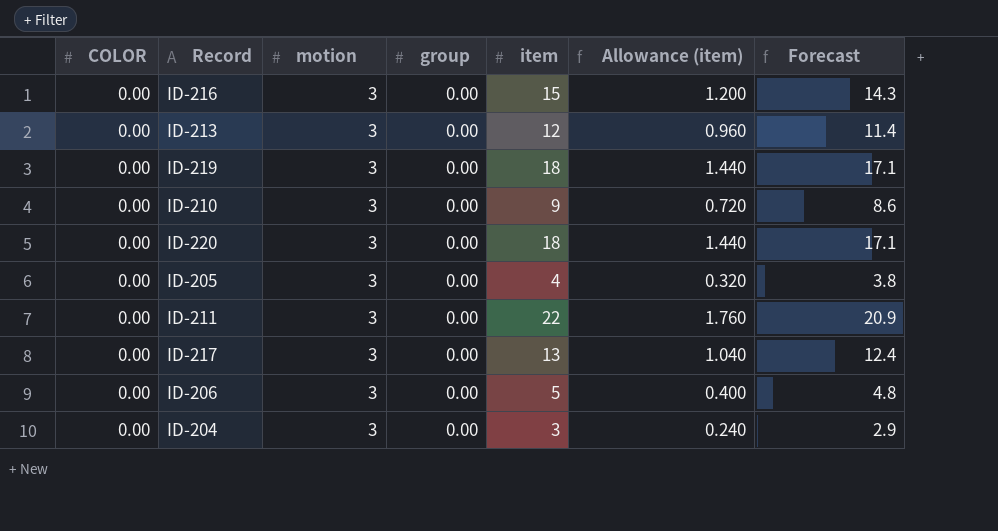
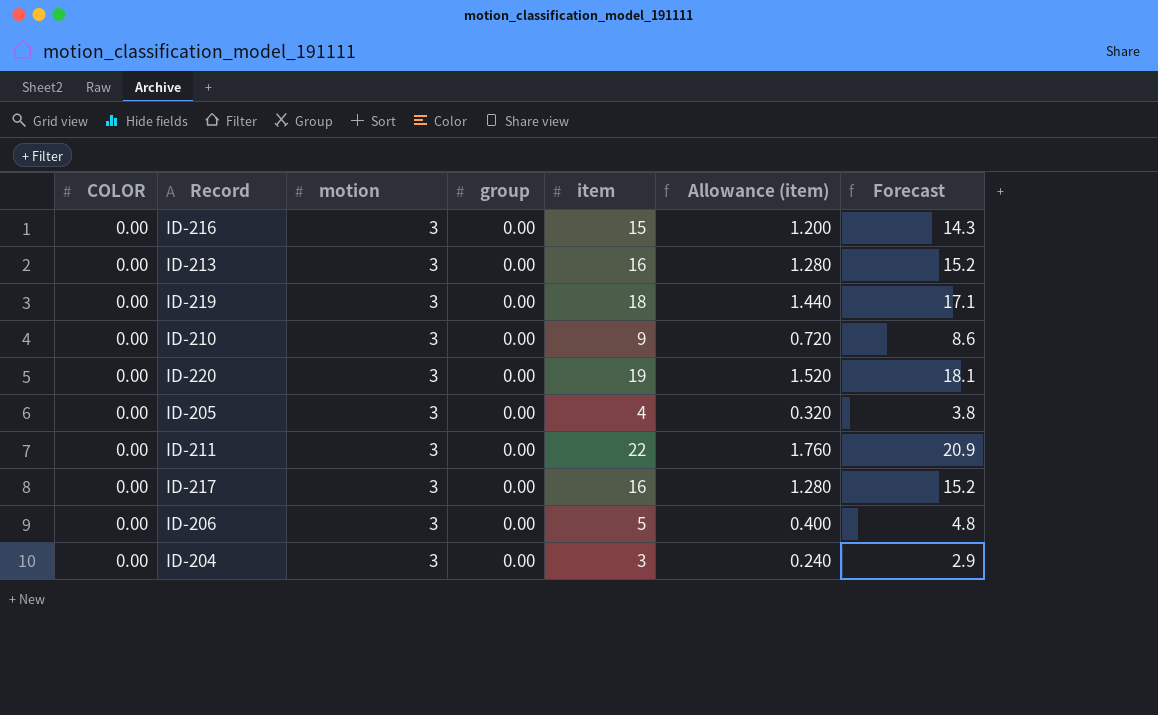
ID-213 | item: 12 -> 16
ID-213 | Allowance (item): 0.960 -> 1.280
ID-213 | Forecast: 11.4 -> 15.2
ID-220 | item: 18 -> 19
ID-220 | Allowance (item): 1.440 -> 1.520
ID-220 | Forecast: 17.1 -> 18.1
ID-217 | item: 13 -> 16
ID-217 | Allowance (item): 1.040 -> 1.280
ID-217 | Forecast: 12.4 -> 15.2

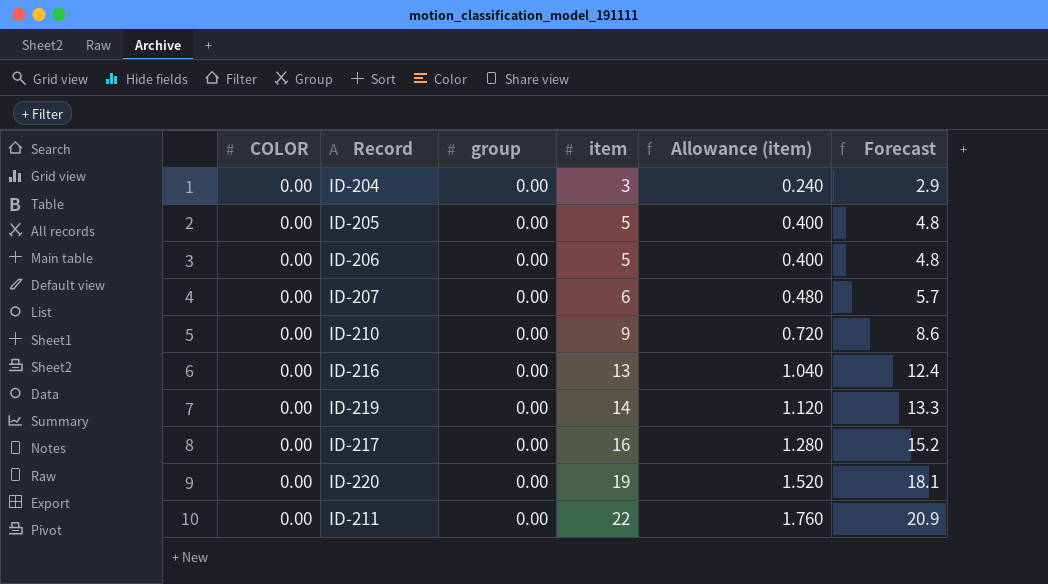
row order: none -> item ascending
column motion | position: 3 -> none
row ID-213: 0.00 | 3 | 0.00 | 16 | 1.280 | 15.2 -> none
ID-205 | item: 4 -> 5
ID-205 | Allowance (item): 0.320 -> 0.400
ID-205 | Forecast: 3.8 -> 4.8
row ID-207: none -> 0.00 | 0.00 | 6 | 0.480 | 5.7
ID-216 | item: 15 -> 13
ID-216 | Allowance (item): 1.200 -> 1.040
ID-216 | Forecast: 14.3 -> 12.4
ID-219 | item: 18 -> 14
ID-219 | Allowance (item): 1.440 -> 1.120
ID-219 | Forecast: 17.1 -> 13.3

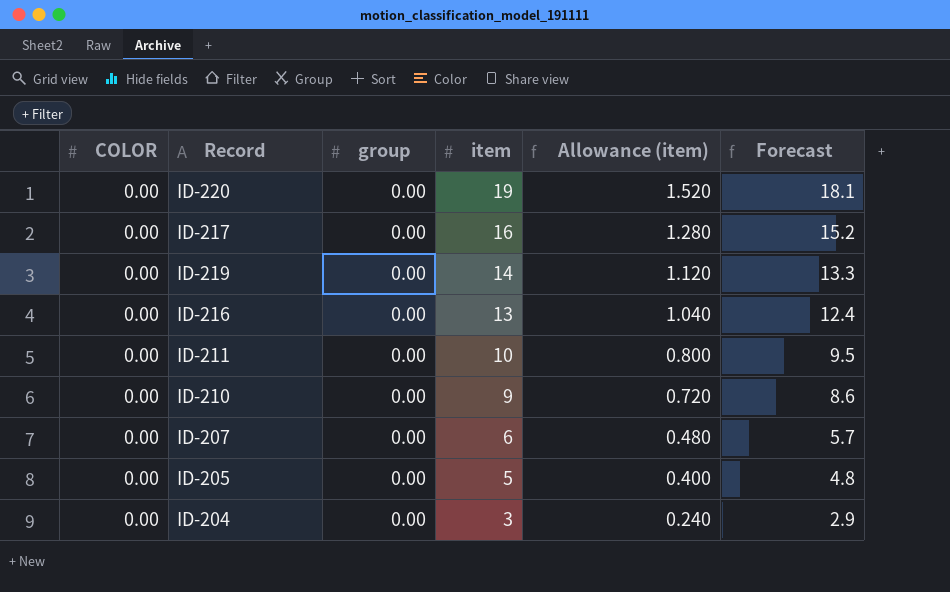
row order: item ascending -> item descending
row ID-206: 0.00 | 0.00 | 5 | 0.400 | 4.8 -> none
ID-211 | item: 22 -> 10
ID-211 | Allowance (item): 1.760 -> 0.800
ID-211 | Forecast: 20.9 -> 9.5

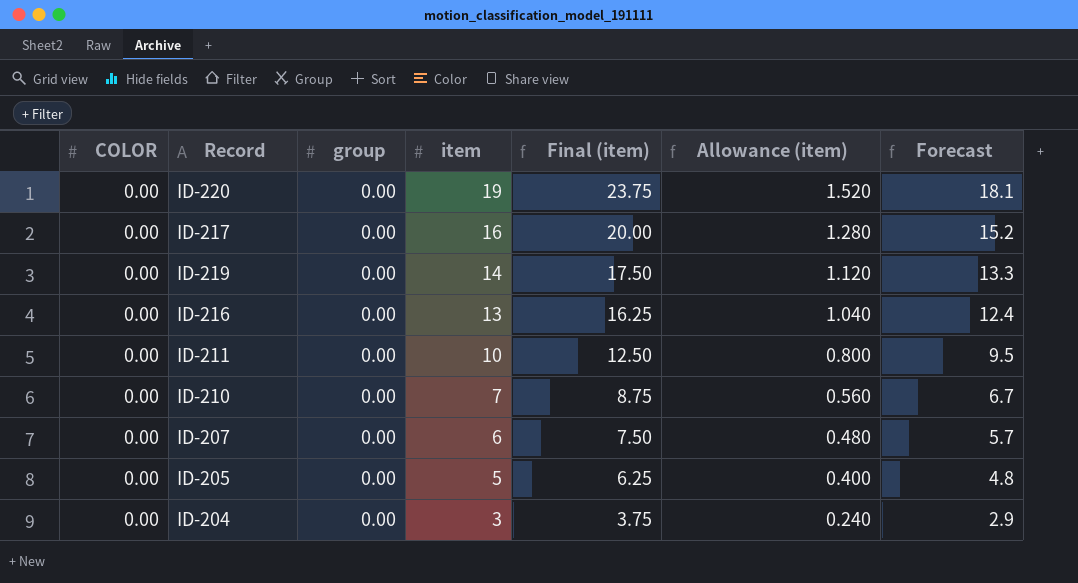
column Final (item) | formula: none -> [item] * 1.25
ID-210 | item: 9 -> 7
ID-210 | Allowance (item): 0.720 -> 0.560
ID-210 | Forecast: 8.6 -> 6.7

